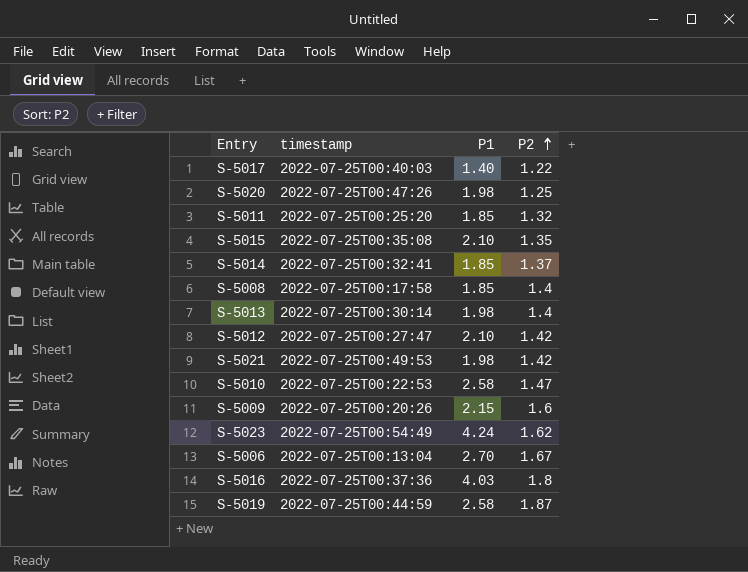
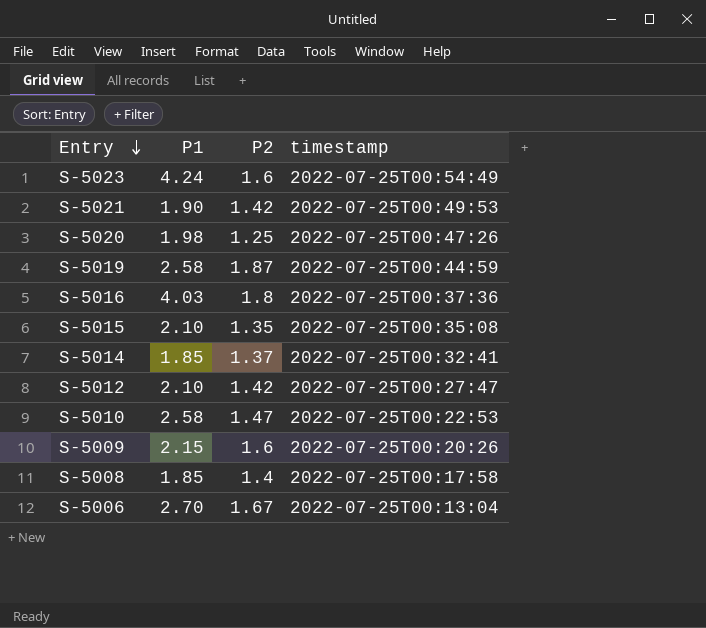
row order: P2 ascending -> Entry descending
column timestamp | position: 2 -> 4
row S-5017: 2022-07-25T00:40:03 | 1.40 | 1.22 -> none
row S-5011: 2022-07-25T00:25:20 | 1.85 | 1.32 -> none
row S-5013: 2022-07-25T00:30:14 | 1.98 | 1.4 -> none
S-5023 | P2: 1.62 -> 1.6
S-5021 | P1: 1.98 -> 1.90

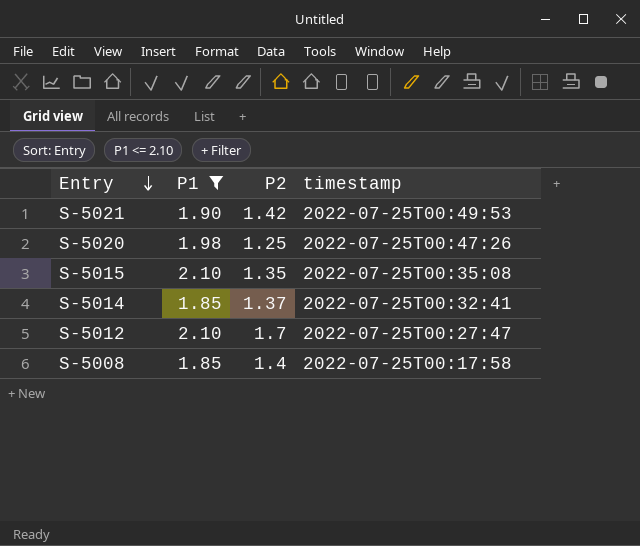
filter: none -> P1 <= 2.10
S-5012 | P2: 1.42 -> 1.7

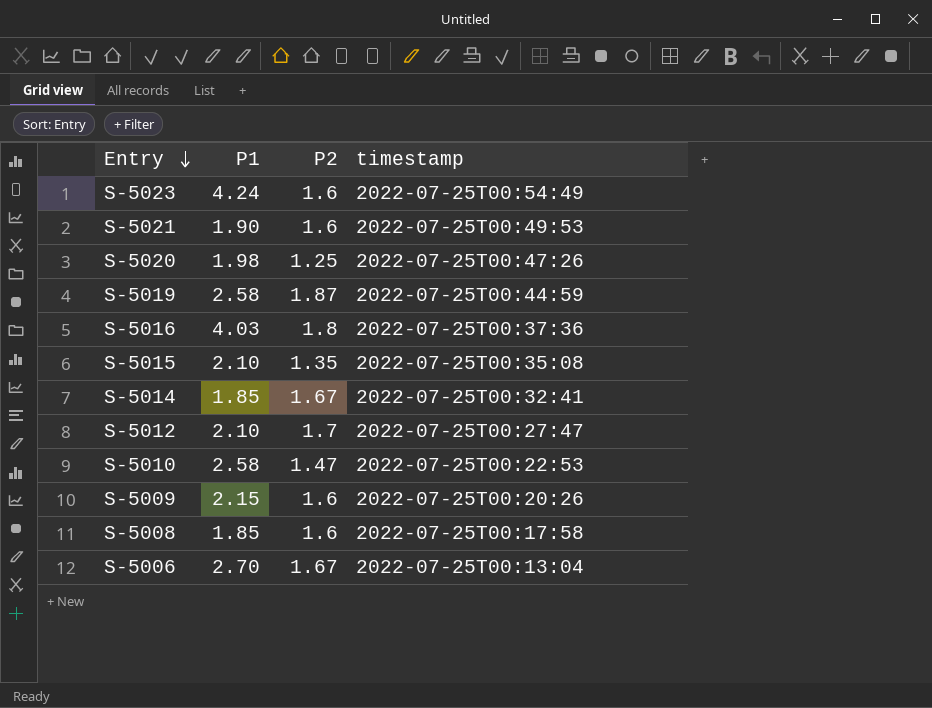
filter: P1 <= 2.10 -> none
S-5021 | P2: 1.42 -> 1.6
S-5014 | P2: 1.37 -> 1.67
S-5008 | P2: 1.4 -> 1.6

